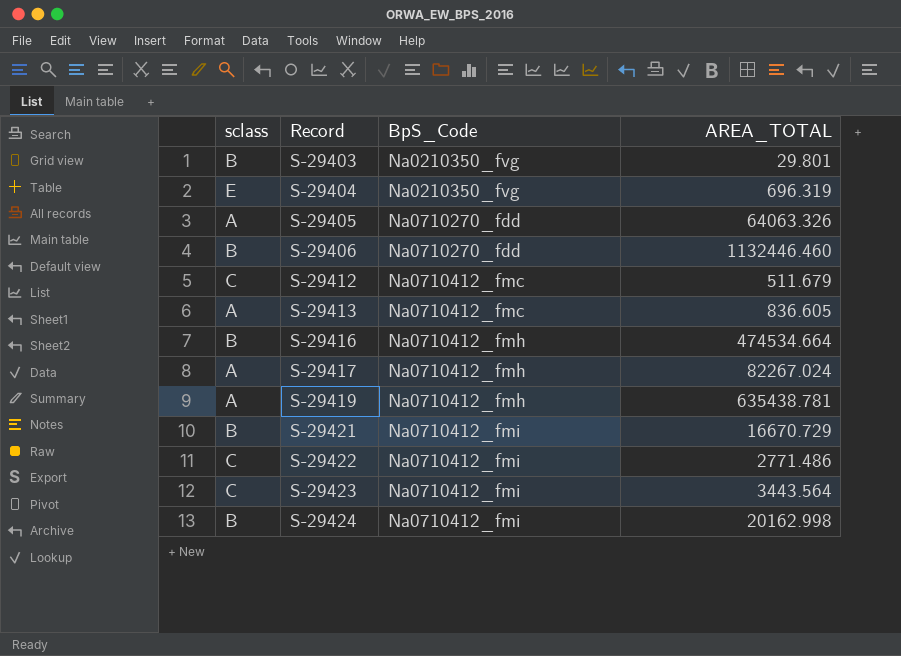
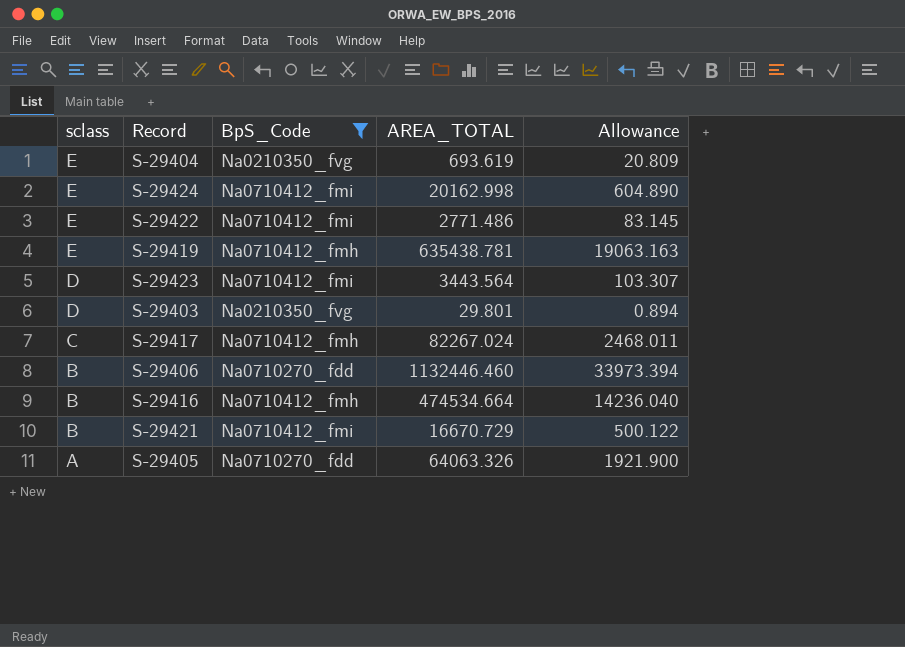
filter: none -> BpS_Code != Na0710412_fmc
row order: Record ascending -> sclass descending
column Allowance | formula: none -> [AREA_TOTAL] * 0.03
S-29404 | AREA_TOTAL: 696.319 -> 693.619
S-29424 | sclass: B -> E
S-29422 | sclass: C -> E
S-29419 | sclass: A -> E
S-29423 | sclass: C -> D
S-29403 | sclass: B -> D
S-29417 | sclass: A -> C

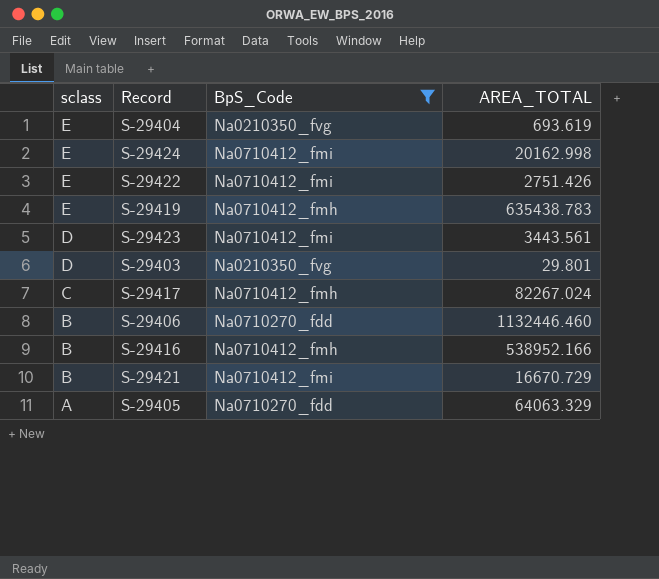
column Allowance | formula: [AREA_TOTAL] * 0.03 -> none
S-29422 | AREA_TOTAL: 2771.486 -> 2751.426
S-29419 | AREA_TOTAL: 635438.781 -> 635438.783
S-29423 | AREA_TOTAL: 3443.564 -> 3443.561
S-29416 | AREA_TOTAL: 474534.664 -> 538952.166
S-29405 | AREA_TOTAL: 64063.326 -> 64063.329

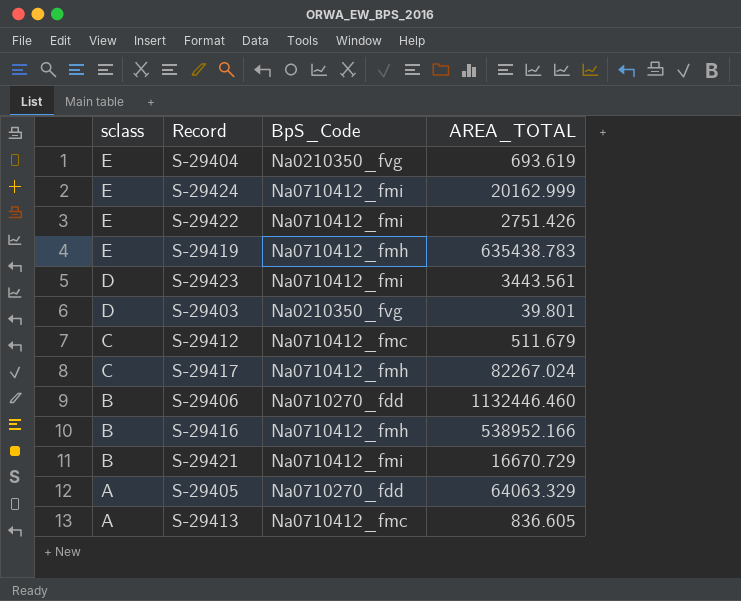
filter: BpS_Code != Na0710412_fmc -> none
S-29424 | AREA_TOTAL: 20162.998 -> 20162.999
S-29403 | AREA_TOTAL: 29.801 -> 39.801

